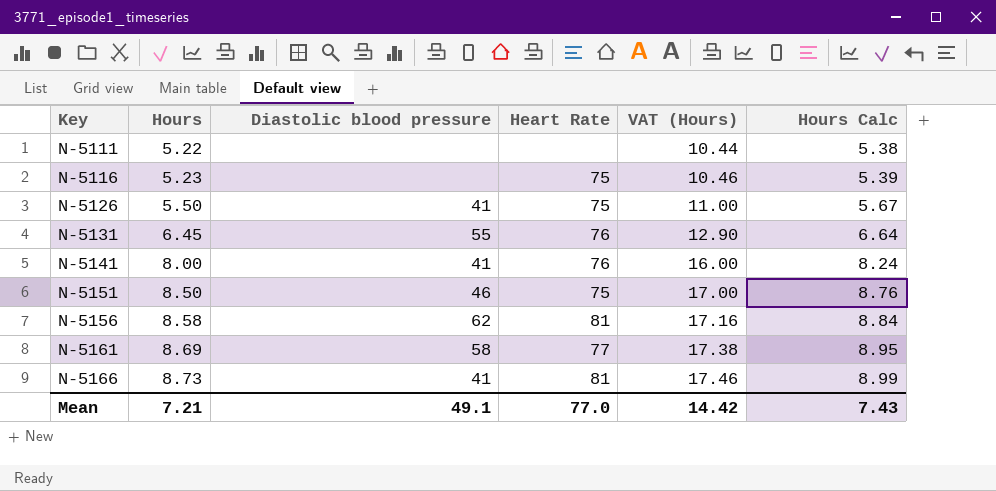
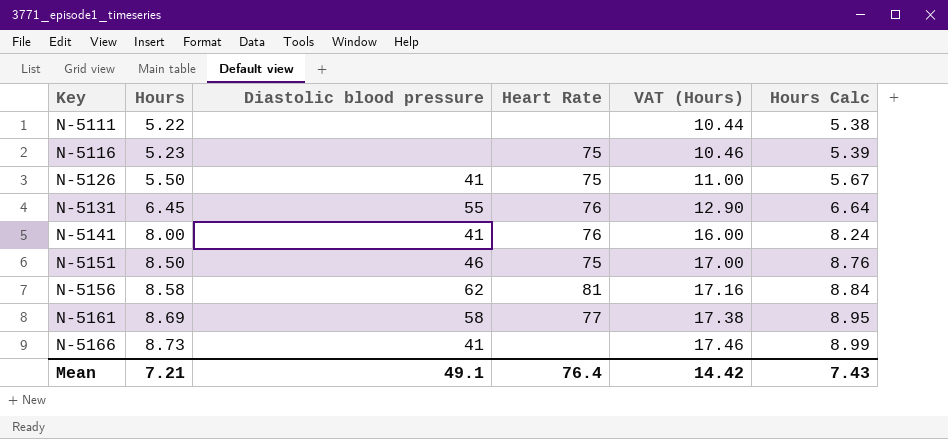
N-5166 | Heart Rate: 81 -> none
Mean | Heart Rate: 77.0 -> 76.4

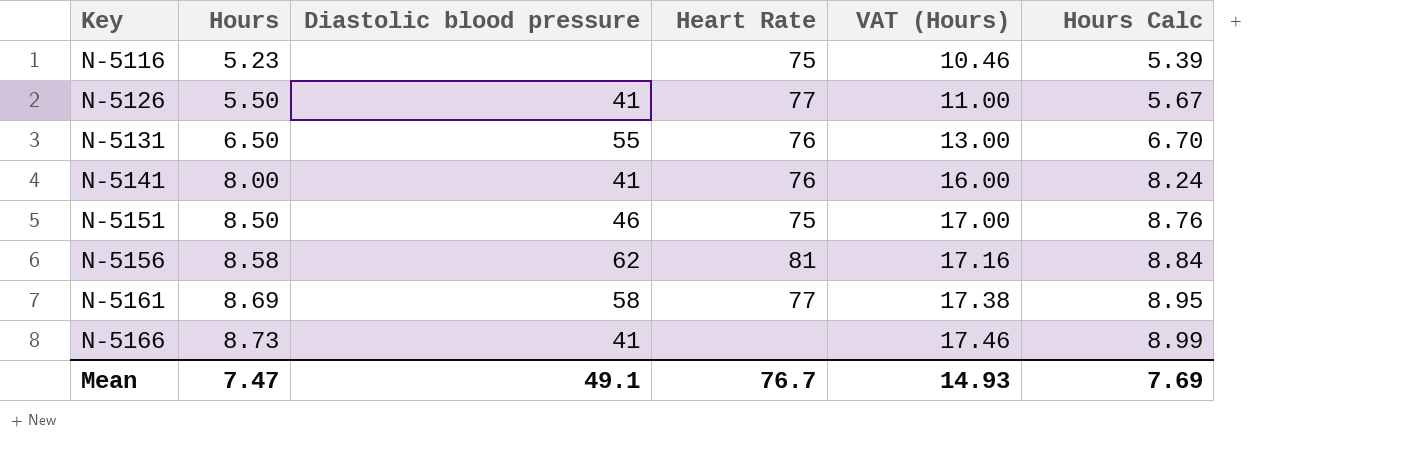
row N-5111: 5.22 | none | none | 10.44 | 5.38 -> none
N-5126 | Heart Rate: 75 -> 77
N-5131 | Hours: 6.45 -> 6.50
N-5131 | VAT (Hours): 12.90 -> 13.00
N-5131 | Hours Calc: 6.64 -> 6.70
Mean | Hours: 7.21 -> 7.47
Mean | Heart Rate: 76.4 -> 76.7
Mean | VAT (Hours): 14.42 -> 14.93
Mean | Hours Calc: 7.43 -> 7.69

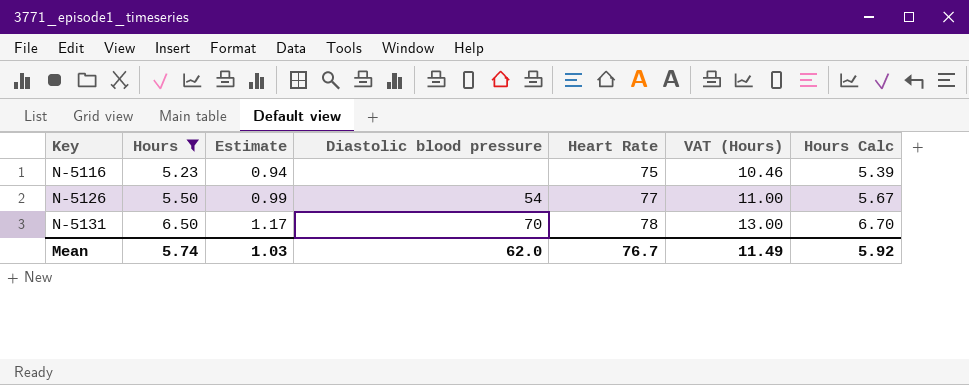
filter: none -> Hours <= 6.50
column Estimate | formula: none -> [Hours] * 0.18
N-5126 | Diastolic blood pressure: 41 -> 54
N-5131 | Diastolic blood pressure: 55 -> 70
N-5131 | Heart Rate: 76 -> 78
Mean | Hours: 7.47 -> 5.74
Mean | Diastolic blood pressure: 49.1 -> 62.0
Mean | VAT (Hours): 14.93 -> 11.49
Mean | Hours Calc: 7.69 -> 5.92

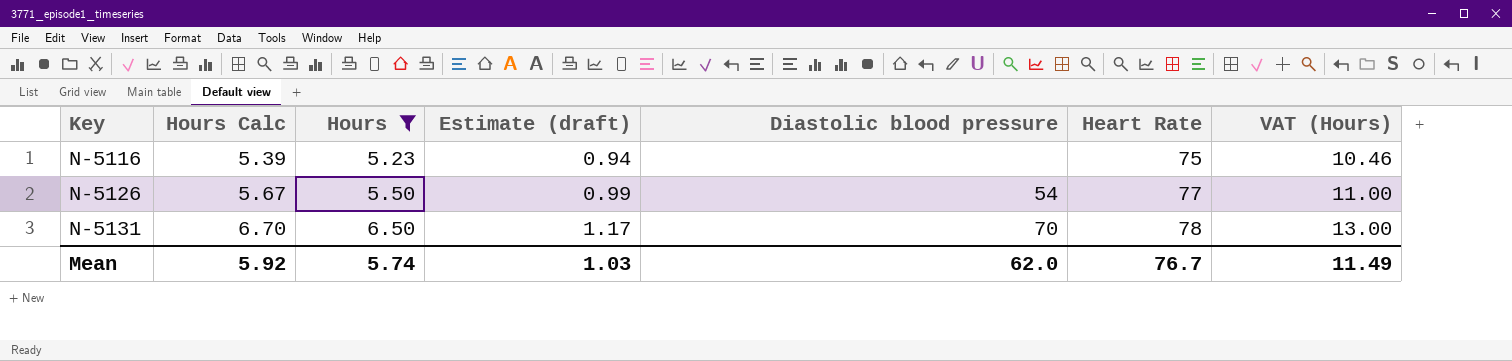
column Hours Calc | position: 7 -> 2
column name: Estimate -> Estimate (draft)

